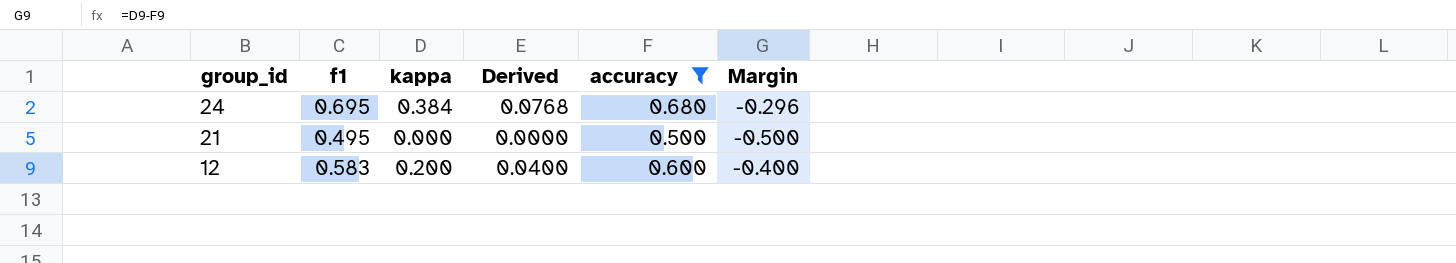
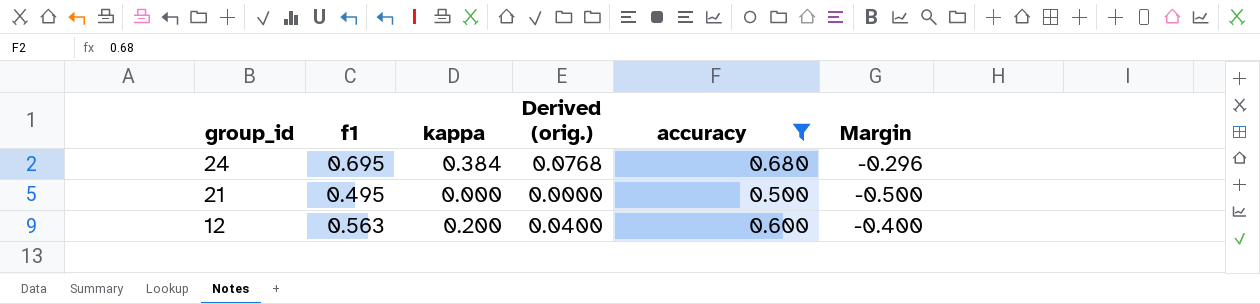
column name: Derived -> Derived (orig.)
12 | f1: 0.583 -> 0.563

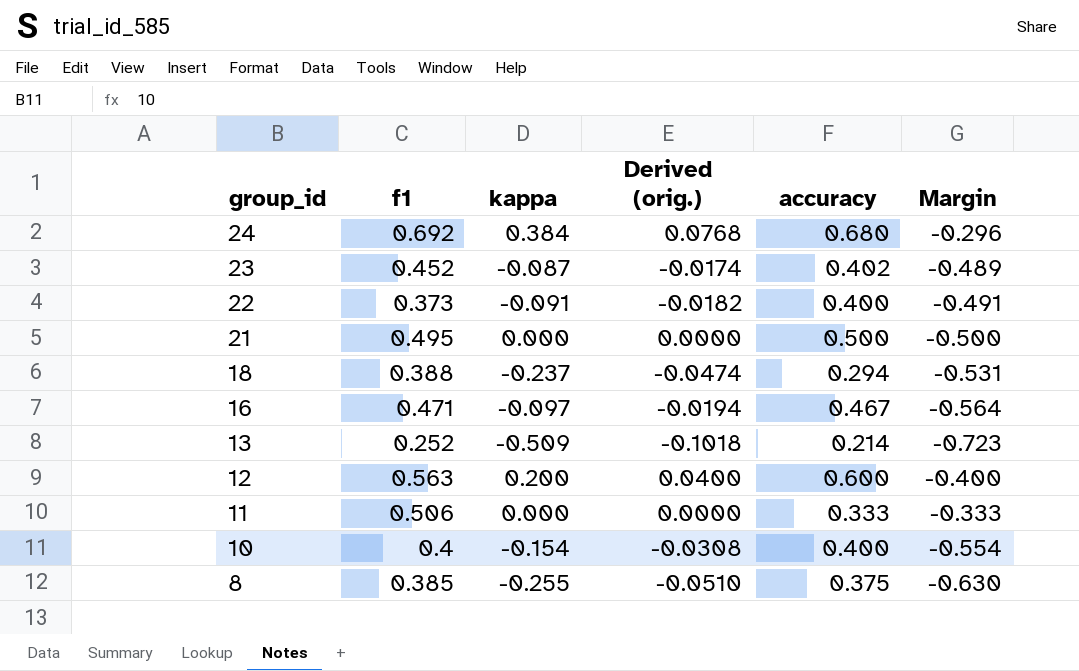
filter: accuracy >= 0.500 -> none
24 | f1: 0.695 -> 0.692

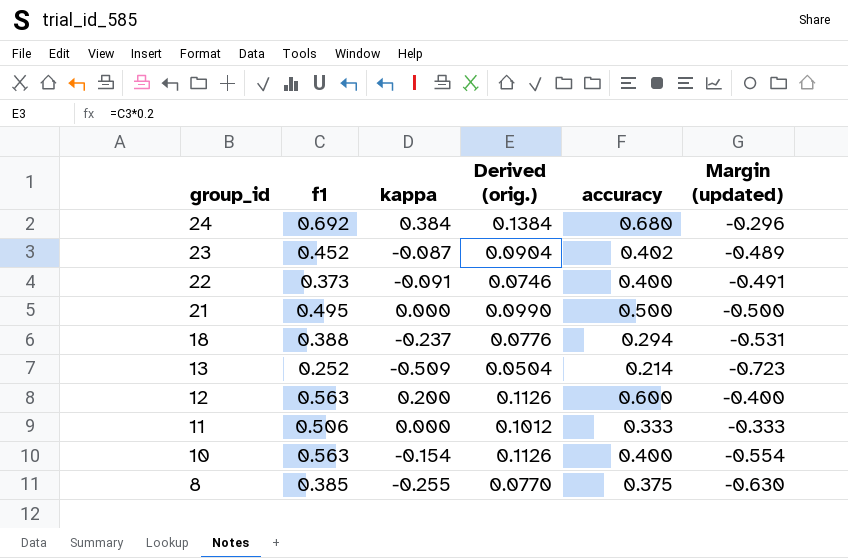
column Derived (orig.) | formula: [kappa] * 0.2 -> [f1] * 0.2
column name: Margin -> Margin (updated)
row 16: 0.471 | -0.097 | -0.0194 | 0.467 | -0.564 -> none
10 | f1: 0.4 -> 0.563

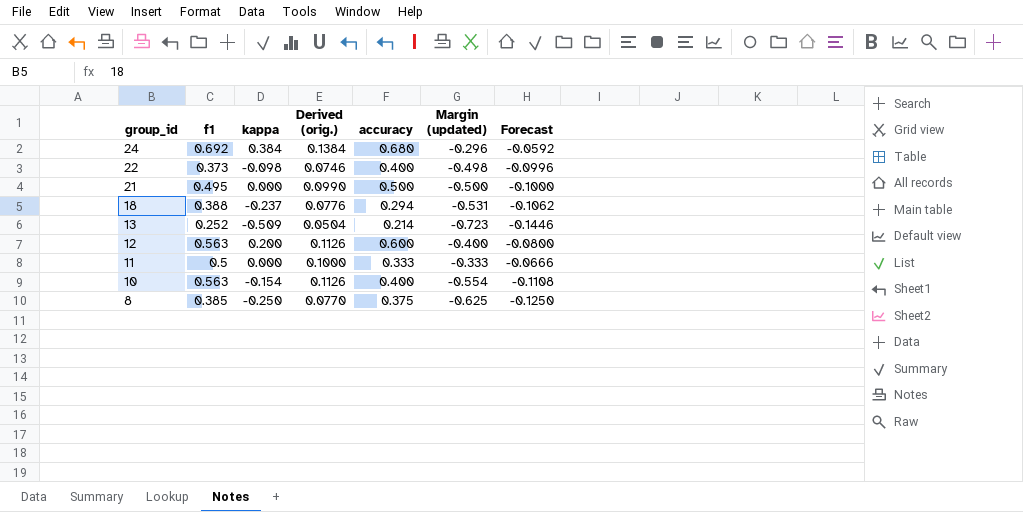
column Forecast | formula: none -> [Margin (updated)] * 0.2
row 23: 0.452 | -0.087 | 0.0904 | 0.402 | -0.489 -> none
22 | kappa: -0.091 -> -0.098
22 | Margin (updated): -0.491 -> -0.498
11 | f1: 0.506 -> 0.5
11 | Derived (orig.): 0.1012 -> 0.1000
8 | kappa: -0.255 -> -0.250
8 | Margin (updated): -0.630 -> -0.625

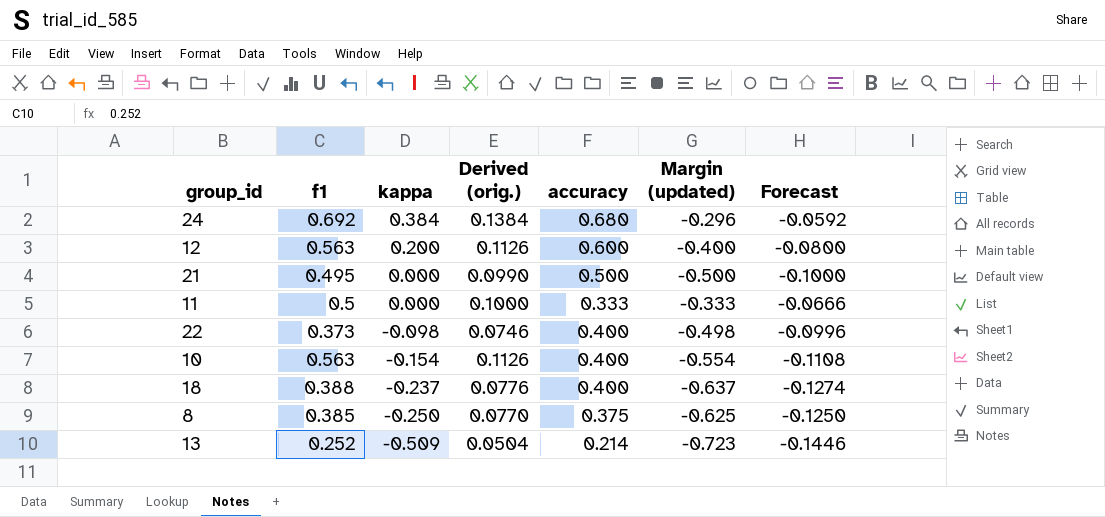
row order: group_id descending -> kappa descending
18 | accuracy: 0.294 -> 0.400
18 | Margin (updated): -0.531 -> -0.637
18 | Forecast: -0.1062 -> -0.1274

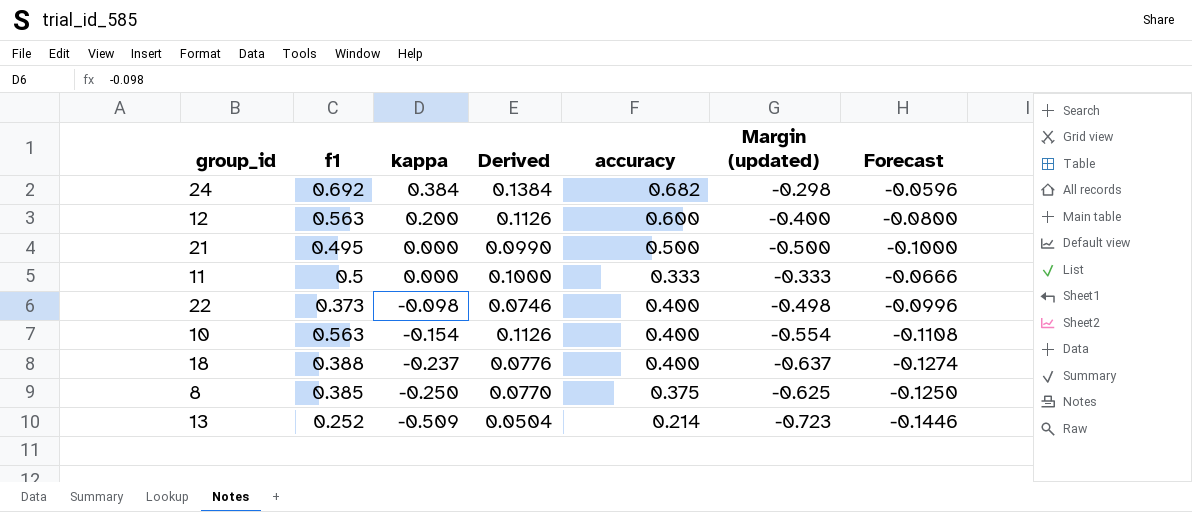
column name: Derived (orig.) -> Derived
24 | accuracy: 0.680 -> 0.682
24 | Margin (updated): -0.296 -> -0.298
24 | Forecast: -0.0592 -> -0.0596

